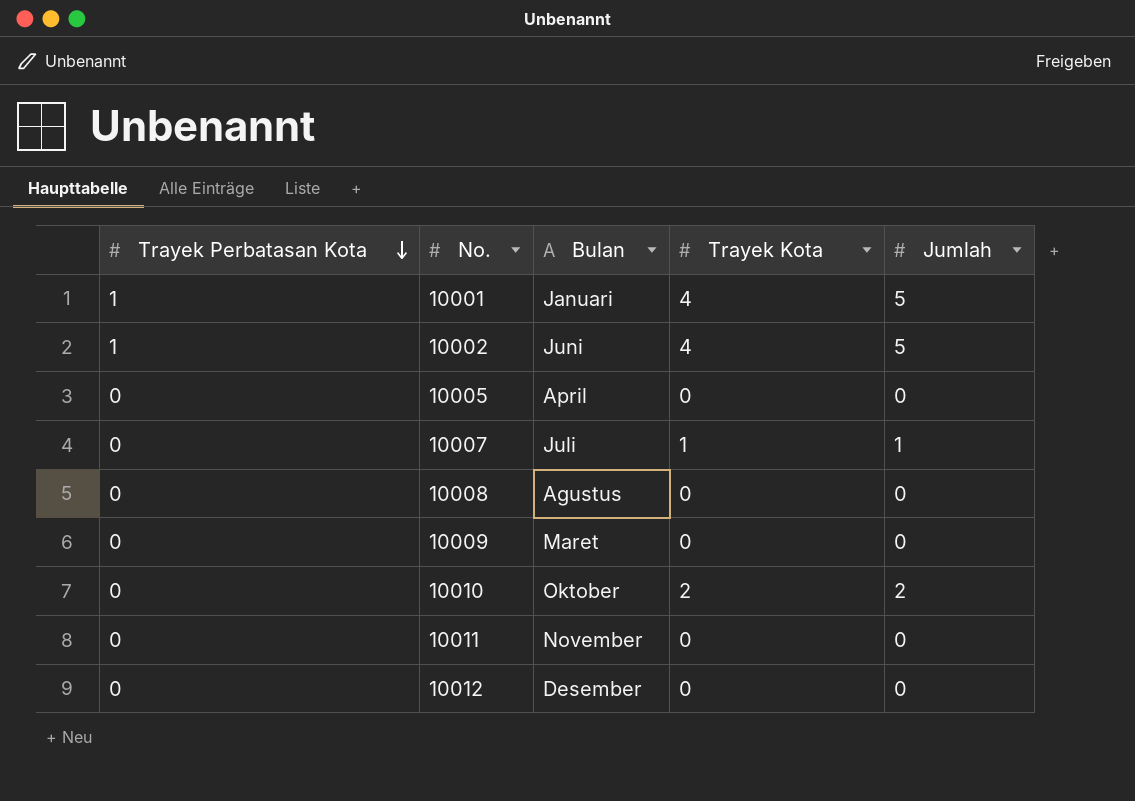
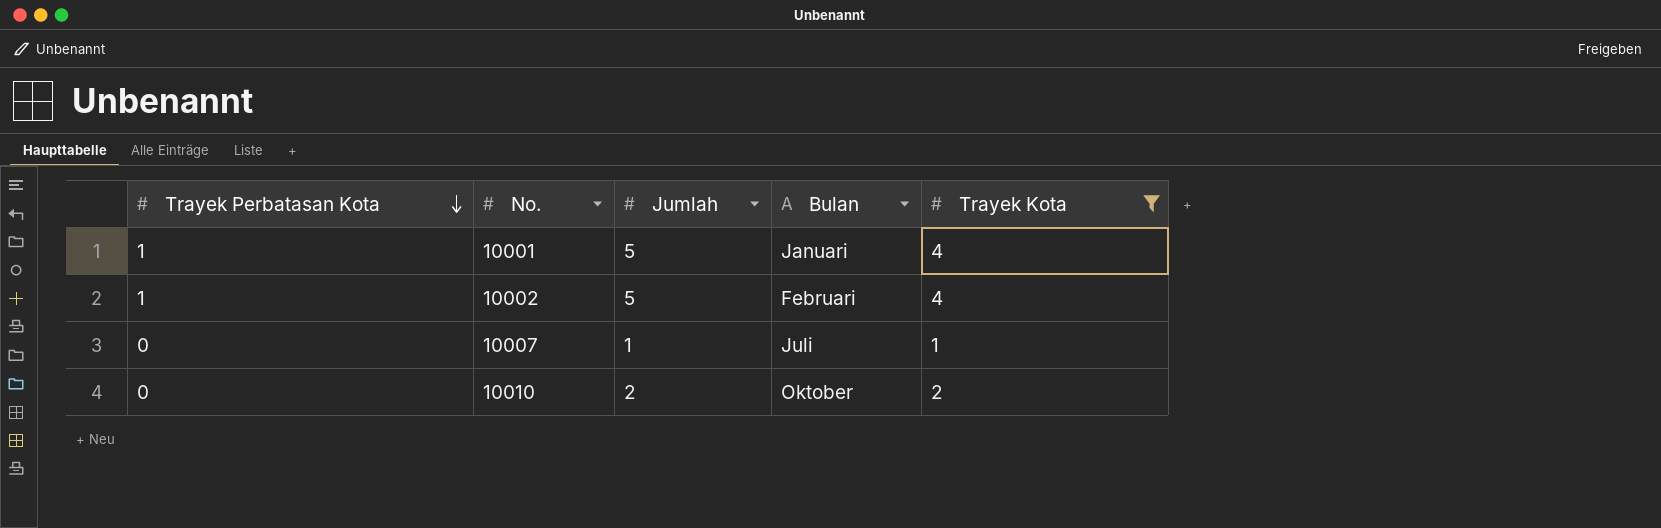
filter: none -> Trayek Kota != 0
column Jumlah | position: 5 -> 3
10002 | Bulan: Juni -> Februari

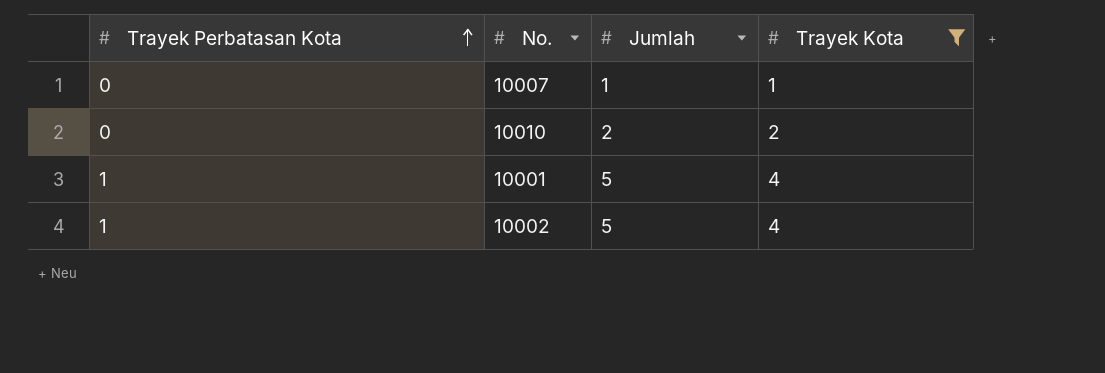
row order: Trayek Perbatasan Kota descending -> Trayek Perbatasan Kota ascending
column Bulan | position: 4 -> none

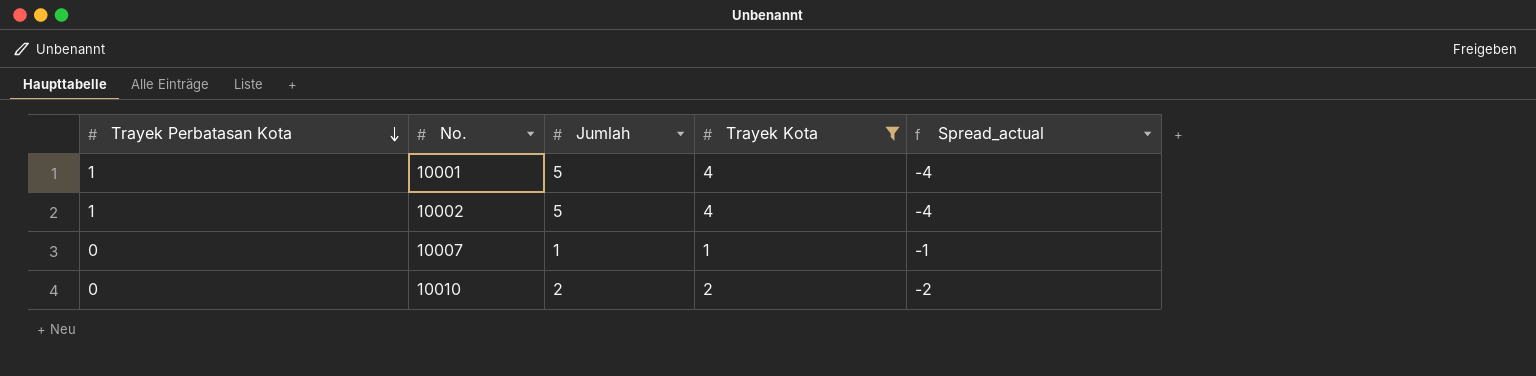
row order: Trayek Perbatasan Kota ascending -> Trayek Perbatasan Kota descending
column Spread_actual | formula: none -> [Trayek Perbatasan Kota] - [Jumlah]

